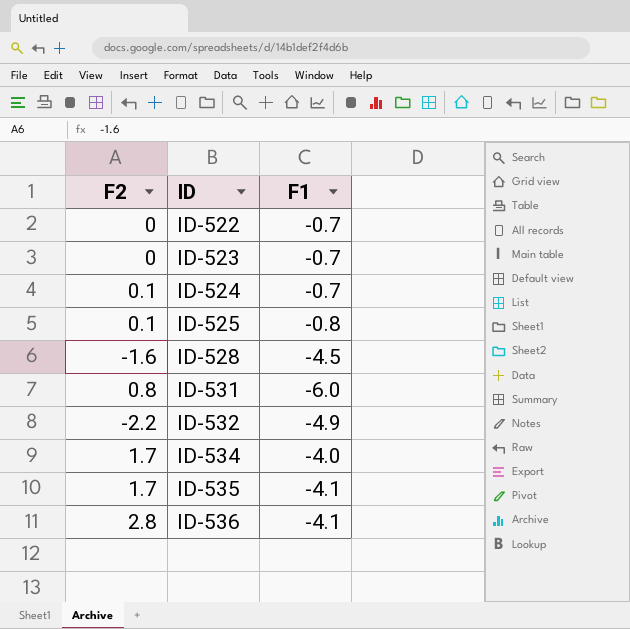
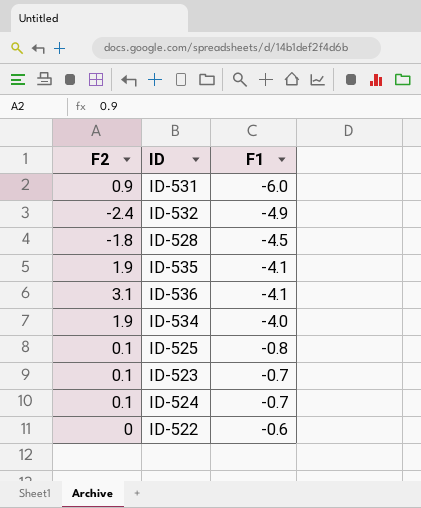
row order: ID ascending -> F1 ascending
ID-531 | F2: 0.8 -> 0.9
ID-532 | F2: -2.2 -> -2.4
ID-528 | F2: -1.6 -> -1.8
ID-535 | F2: 1.7 -> 1.9
ID-536 | F2: 2.8 -> 3.1
ID-534 | F2: 1.7 -> 1.9
ID-523 | F2: 0 -> 0.1
ID-522 | F1: -0.7 -> -0.6

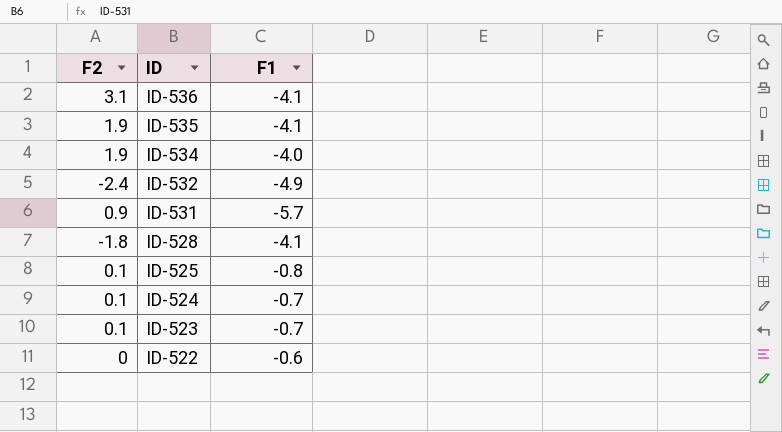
row order: F1 ascending -> ID descending
ID-531 | F1: -6.0 -> -5.7
ID-528 | F1: -4.5 -> -4.1

